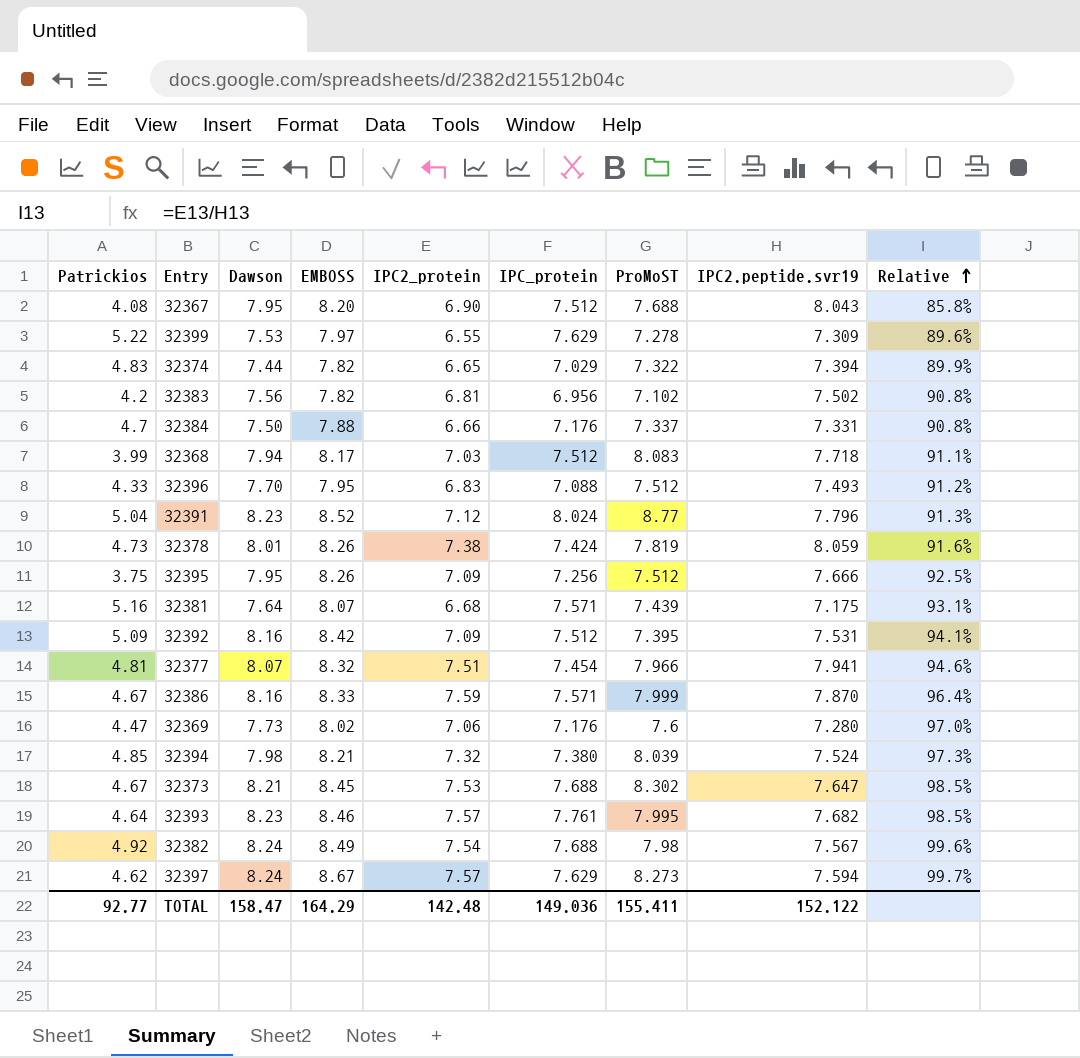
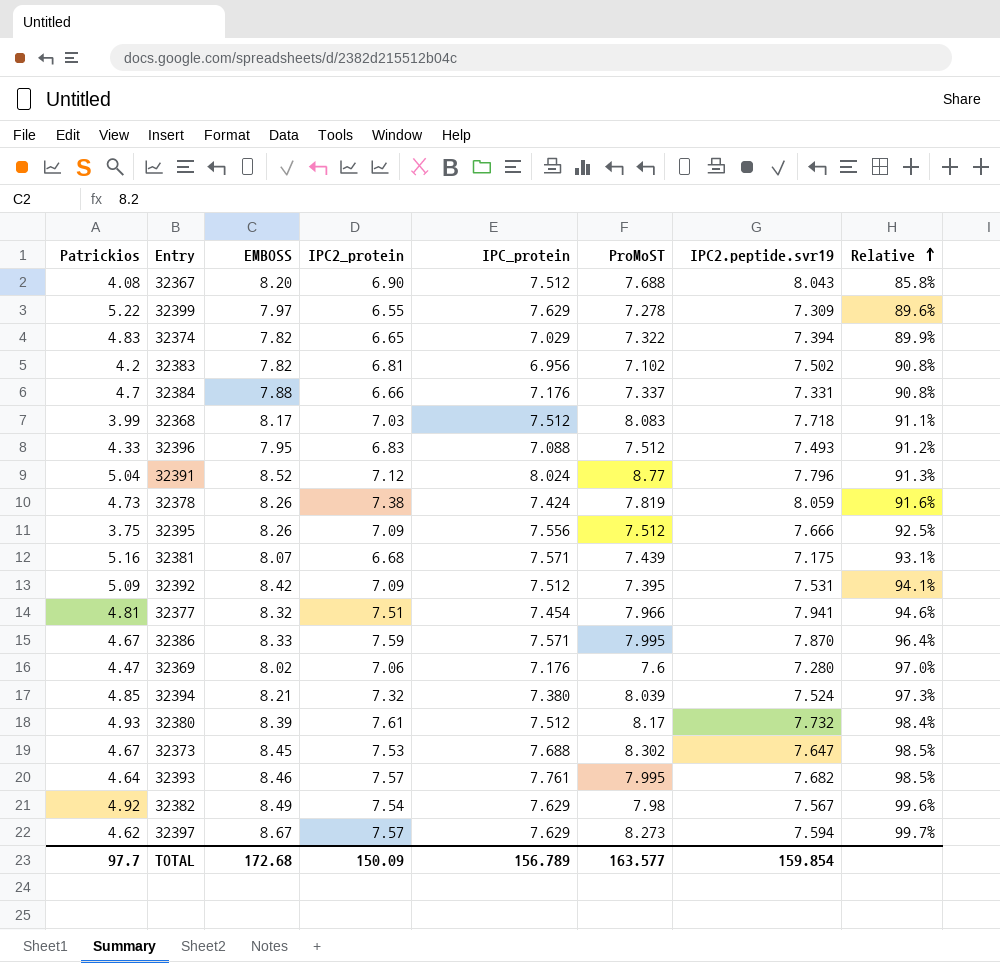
column Dawson | position: 3 -> none
32395 | IPC_protein: 7.256 -> 7.556
32386 | ProMoST: 7.999 -> 7.995
row 32380: none -> 4.93 | 8.39 | 7.61 | 7.512 | 8.17 | 7.732 | 98.4%
32382 | IPC_protein: 7.688 -> 7.629
TOTAL | Patrickios: 92.77 -> 97.7
TOTAL | EMBOSS: 164.29 -> 172.68
TOTAL | IPC2_protein: 142.48 -> 150.09
TOTAL | IPC_protein: 149.036 -> 156.789
TOTAL | ProMoST: 155.411 -> 163.577
TOTAL | IPC2.peptide.svr19: 152.122 -> 159.854

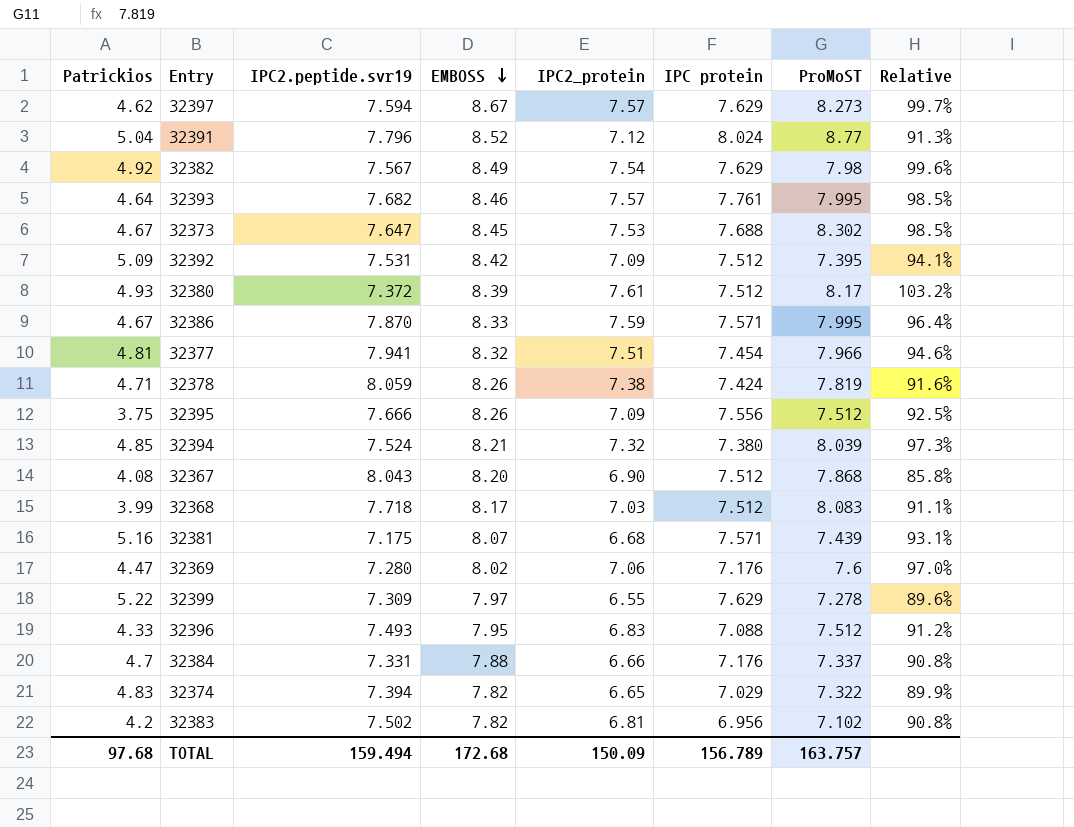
row order: Relative ascending -> EMBOSS descending
column IPC2.peptide.svr19 | position: 7 -> 3
column name: IPC_protein -> IPC protein
32380 | IPC2.peptide.svr19: 7.732 -> 7.372
32380 | Relative: 98.4% -> 103.2%
32378 | Patrickios: 4.73 -> 4.71
32367 | ProMoST: 7.688 -> 7.868
TOTAL | Patrickios: 97.7 -> 97.68
TOTAL | IPC2.peptide.svr19: 159.854 -> 159.494
TOTAL | ProMoST: 163.577 -> 163.757

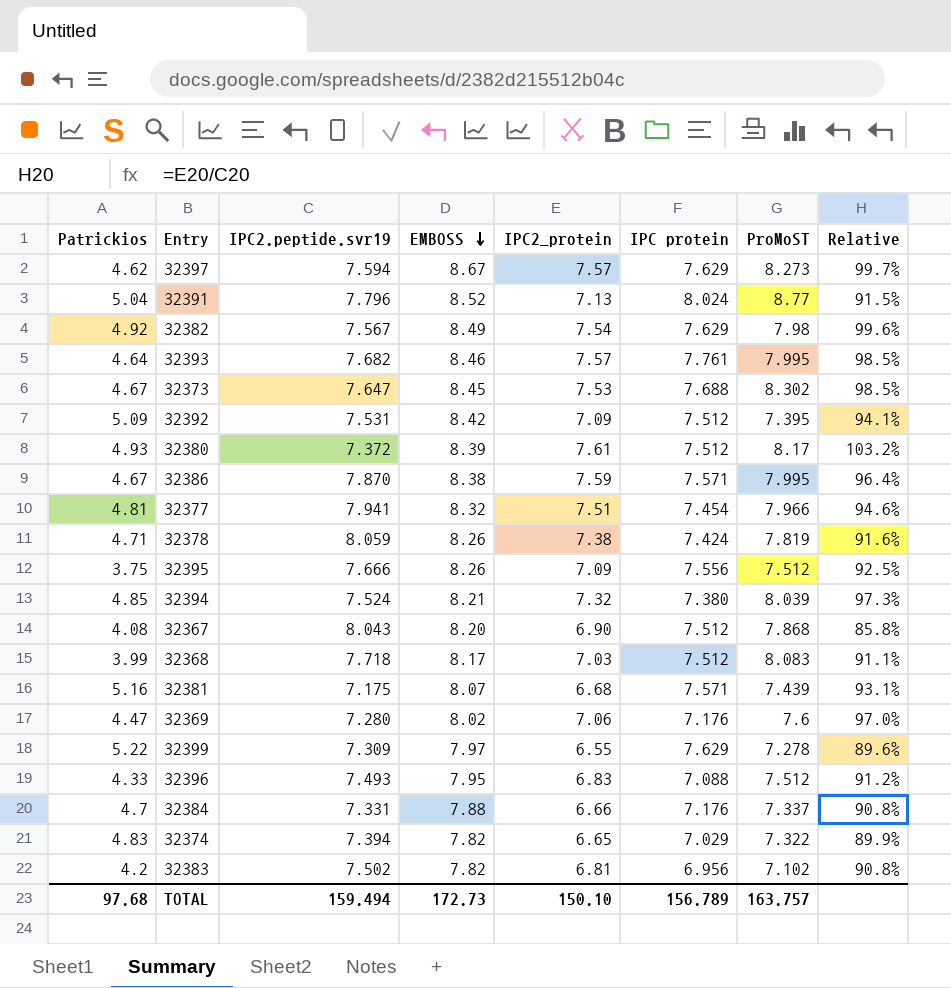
32391 | IPC2_protein: 7.12 -> 7.13
32391 | Relative: 91.3% -> 91.5%
32386 | EMBOSS: 8.33 -> 8.38
TOTAL | EMBOSS: 172.68 -> 172.73
TOTAL | IPC2_protein: 150.09 -> 150.10

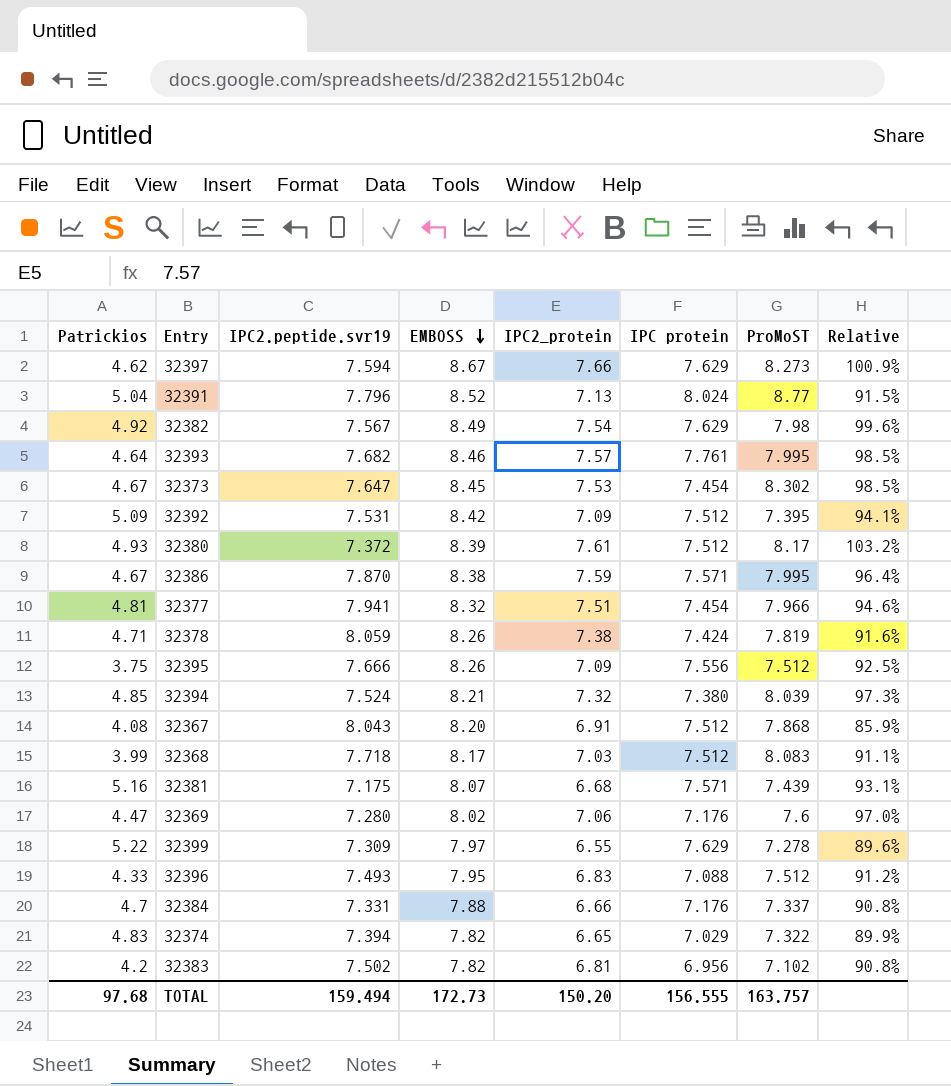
32397 | IPC2_protein: 7.57 -> 7.66
32397 | Relative: 99.7% -> 100.9%
32373 | IPC protein: 7.688 -> 7.454
32367 | IPC2_protein: 6.90 -> 6.91
32367 | Relative: 85.8% -> 85.9%
TOTAL | IPC2_protein: 150.10 -> 150.20
TOTAL | IPC protein: 156.789 -> 156.555

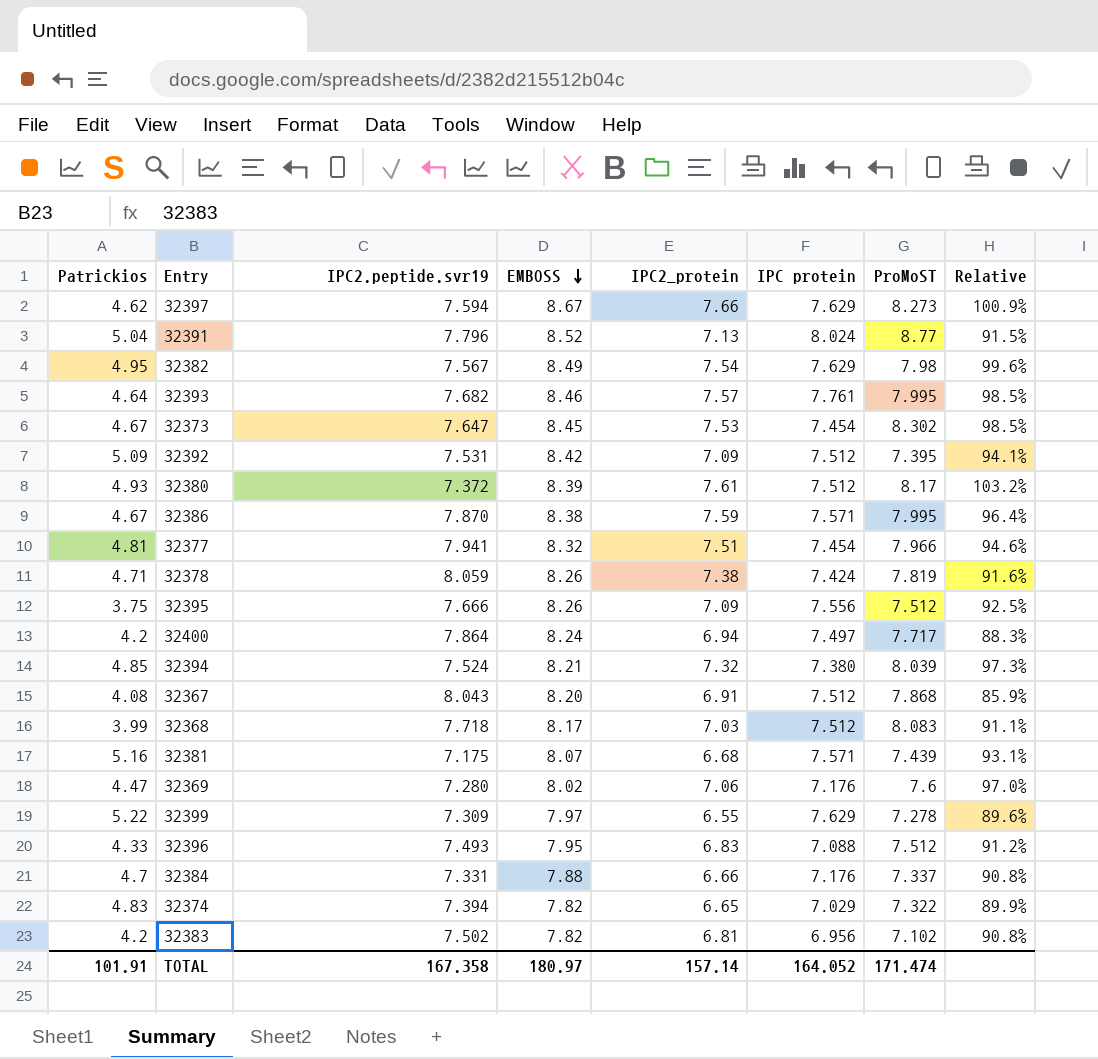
32382 | Patrickios: 4.92 -> 4.95
row 32400: none -> 4.2 | 7.864 | 8.24 | 6.94 | 7.497 | 7.717 | 88.3%
TOTAL | Patrickios: 97.68 -> 101.91
TOTAL | IPC2.peptide.svr19: 159.494 -> 167.358
TOTAL | EMBOSS: 172.73 -> 180.97
TOTAL | IPC2_protein: 150.20 -> 157.14
TOTAL | IPC protein: 156.555 -> 164.052
TOTAL | ProMoST: 163.757 -> 171.474

